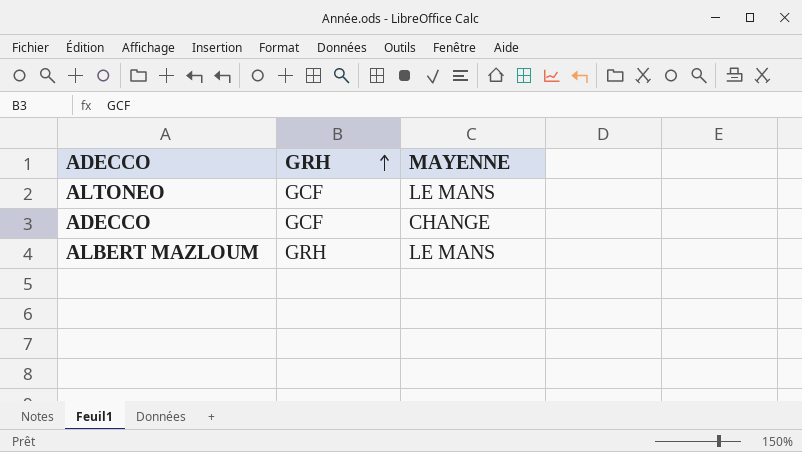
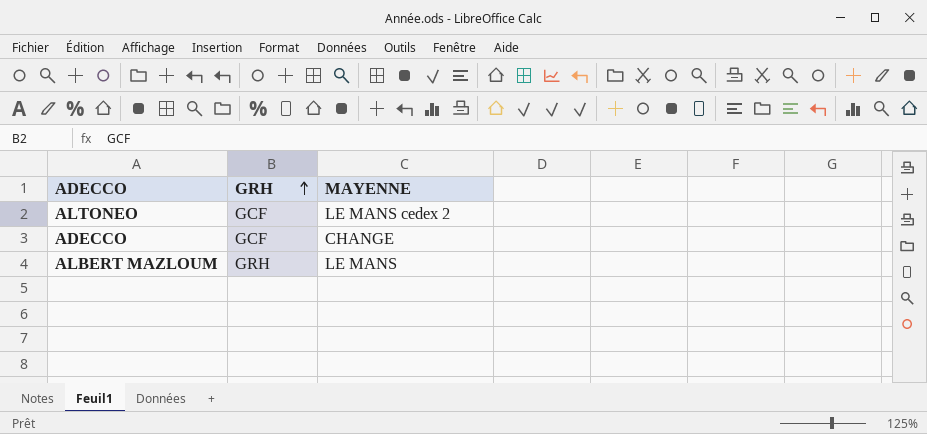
ALTONEO | MAYENNE: LE MANS -> LE MANS cedex 2

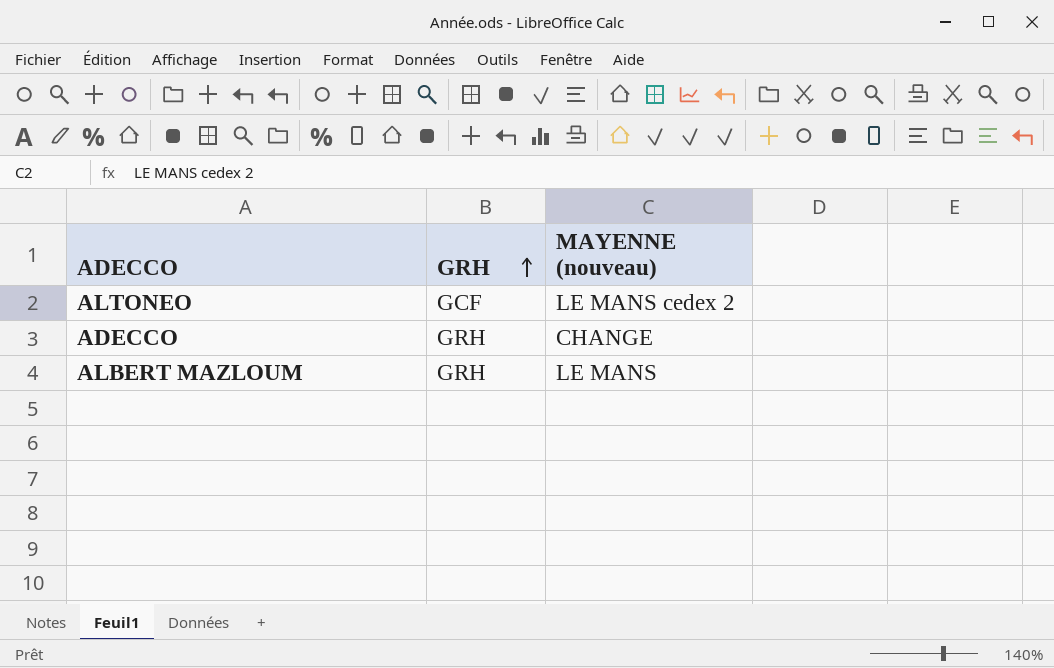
column name: MAYENNE -> MAYENNE (nouveau)
ADECCO | GRH: GCF -> GRH

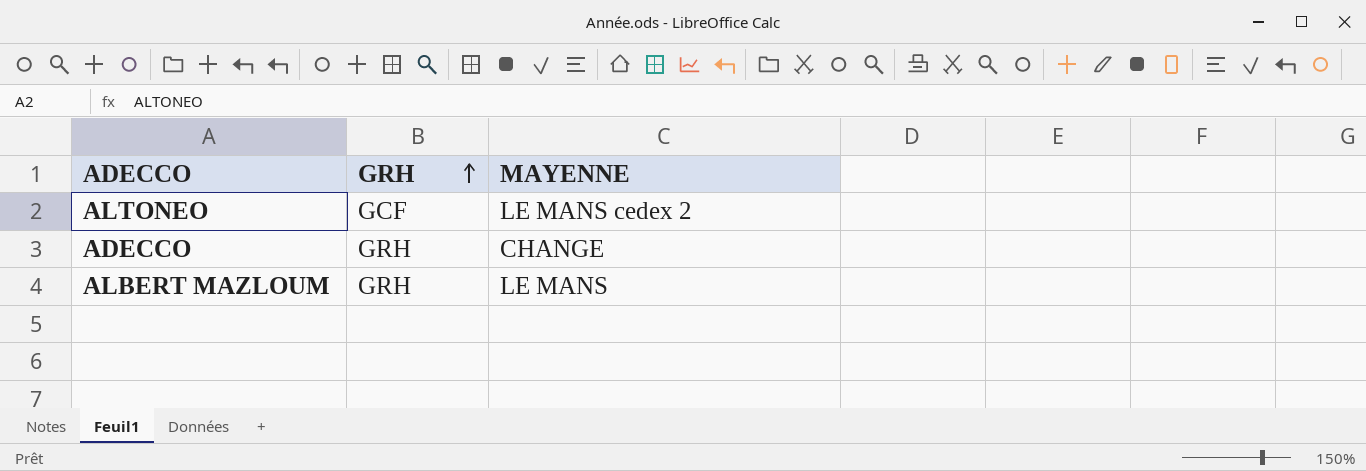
column name: MAYENNE (nouveau) -> MAYENNE

